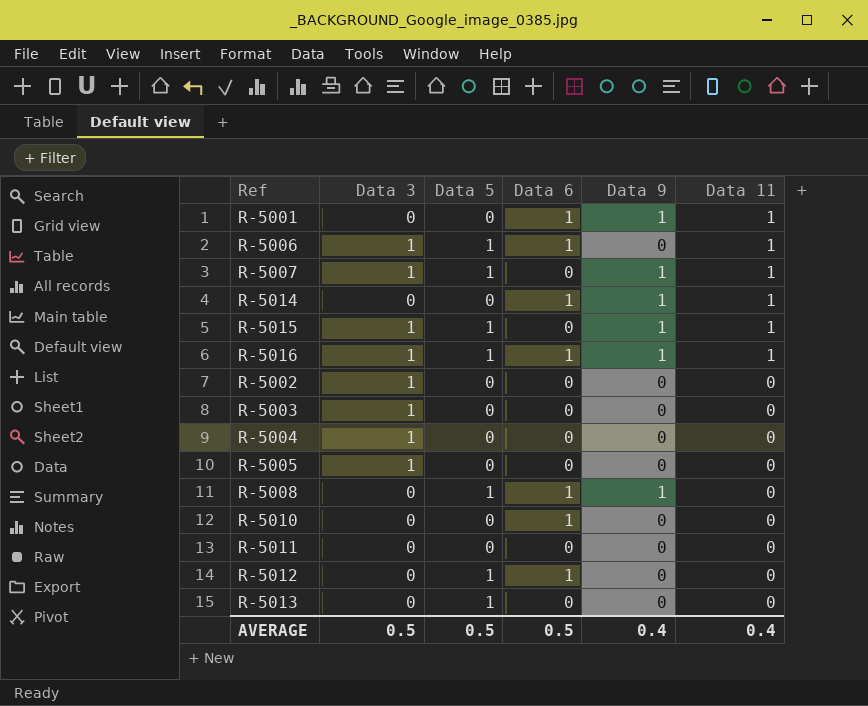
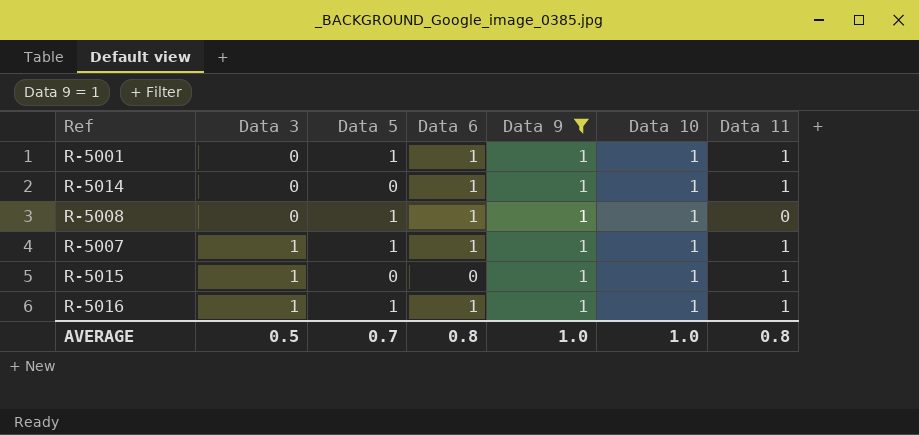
filter: none -> Data 9 = 1
row order: Data 11 descending -> Data 3 ascending
column Data 10 | position: none -> 6
R-5001 | Data 5: 0 -> 1
R-5007 | Data 6: 0 -> 1
R-5015 | Data 5: 1 -> 0
AVERAGE | Data 5: 0.5 -> 0.7
AVERAGE | Data 6: 0.5 -> 0.8
AVERAGE | Data 9: 0.4 -> 1.0
AVERAGE | Data 11: 0.4 -> 0.8

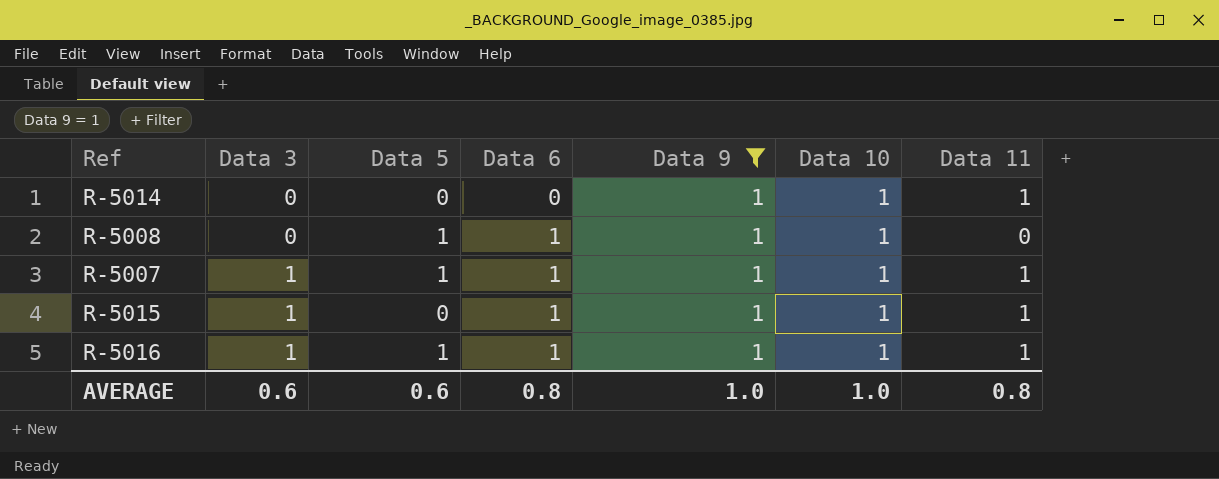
row R-5001: 0 | 1 | 1 | 1 | 1 | 1 -> none
R-5014 | Data 6: 1 -> 0
R-5015 | Data 6: 0 -> 1
AVERAGE | Data 3: 0.5 -> 0.6
AVERAGE | Data 5: 0.7 -> 0.6

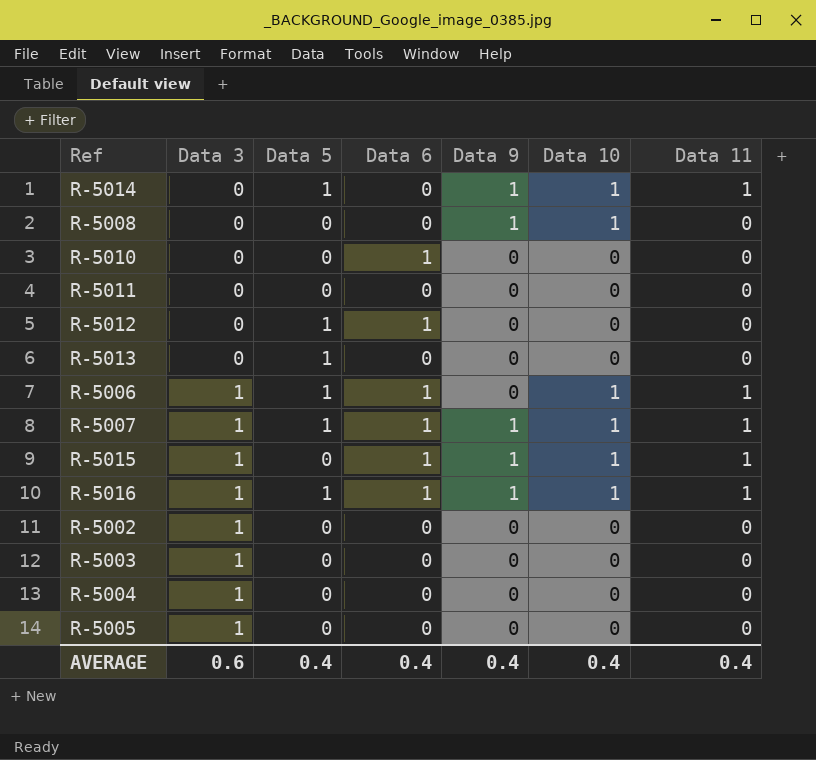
filter: Data 9 = 1 -> none
R-5014 | Data 5: 0 -> 1
R-5008 | Data 5: 1 -> 0
R-5008 | Data 6: 1 -> 0
AVERAGE | Data 5: 0.6 -> 0.4
AVERAGE | Data 6: 0.8 -> 0.4
AVERAGE | Data 9: 1.0 -> 0.4
AVERAGE | Data 10: 1.0 -> 0.4
AVERAGE | Data 11: 0.8 -> 0.4

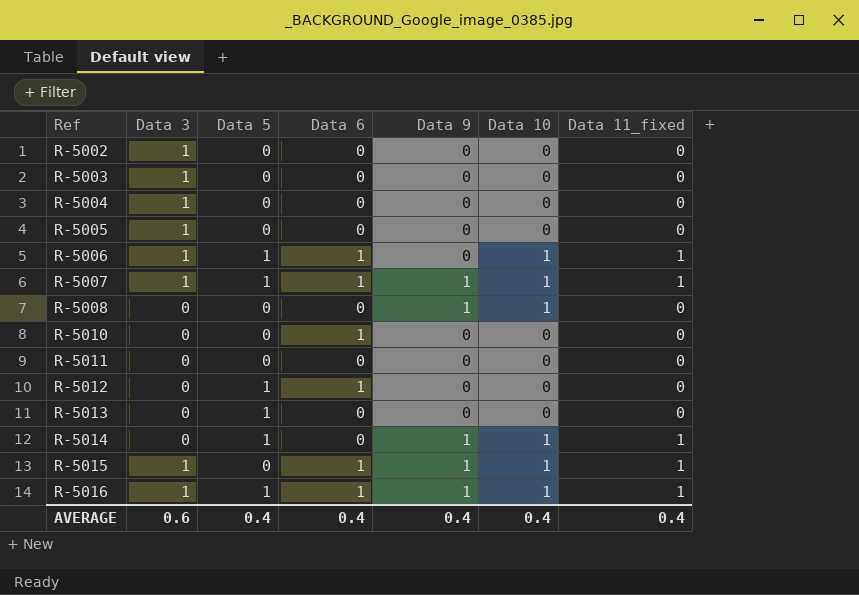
row order: Data 3 ascending -> Ref ascending
column name: Data 11 -> Data 11_fixed

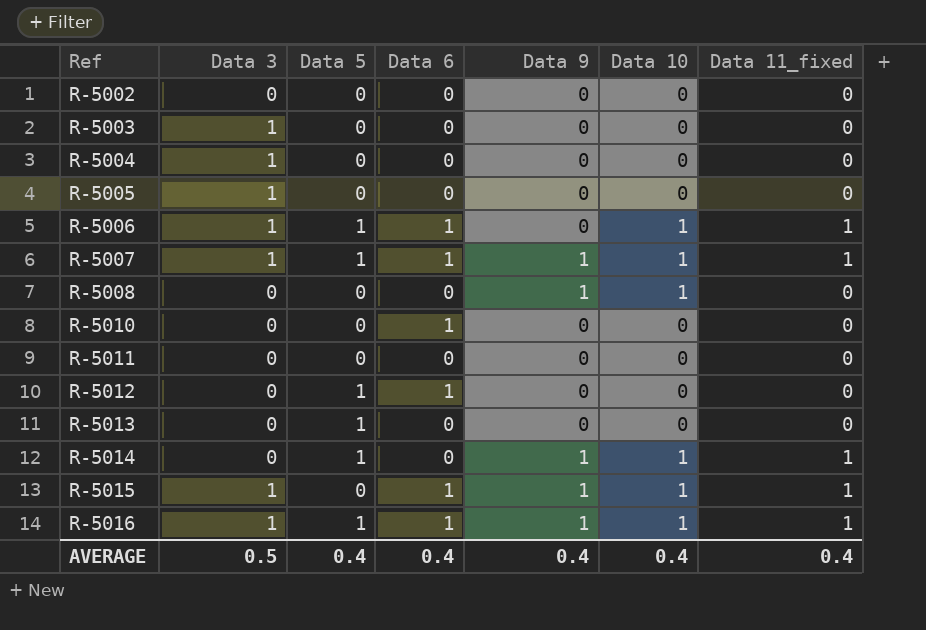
R-5002 | Data 3: 1 -> 0
AVERAGE | Data 3: 0.6 -> 0.5

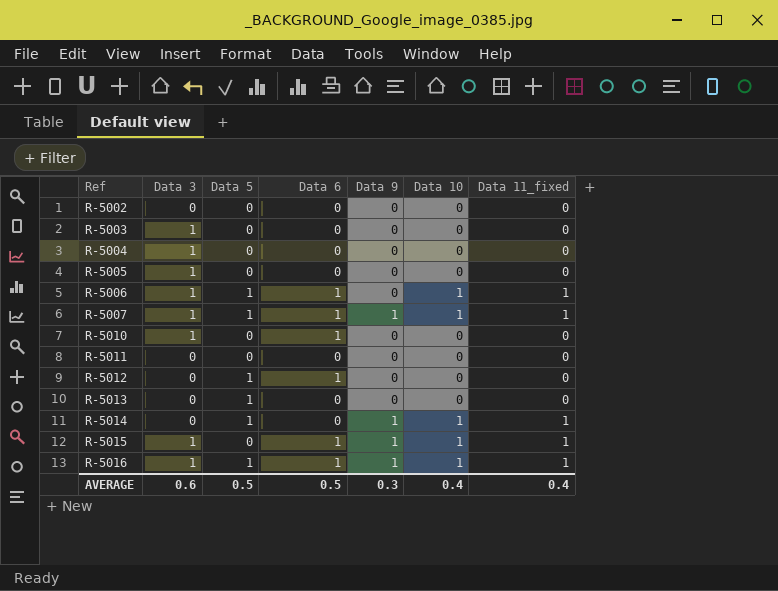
row R-5008: 0 | 0 | 0 | 1 | 1 | 0 -> none
R-5010 | Data 3: 0 -> 1
AVERAGE | Data 3: 0.5 -> 0.6
AVERAGE | Data 5: 0.4 -> 0.5
AVERAGE | Data 6: 0.4 -> 0.5
AVERAGE | Data 9: 0.4 -> 0.3

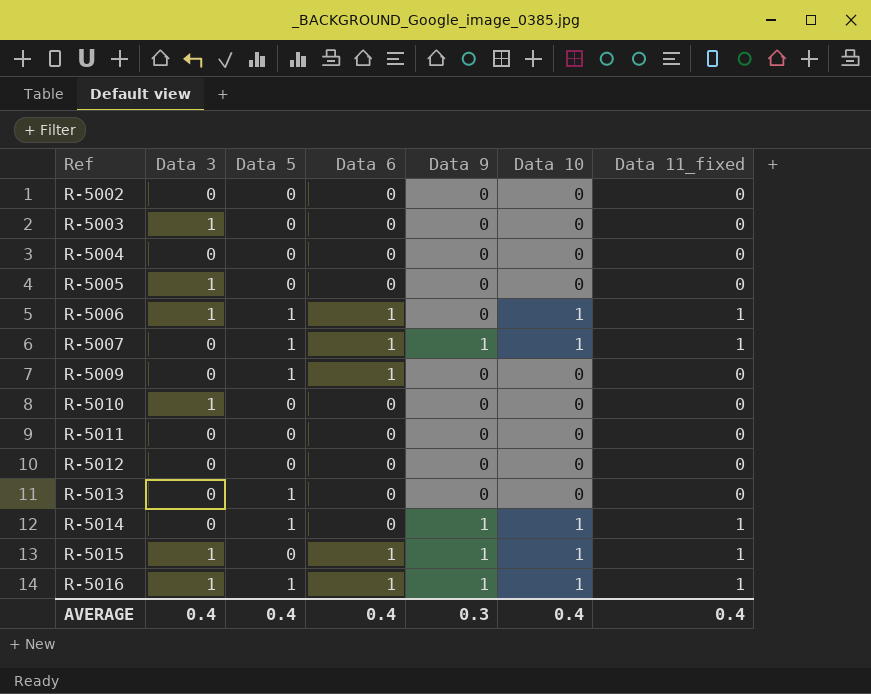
R-5004 | Data 3: 1 -> 0
R-5007 | Data 3: 1 -> 0
row R-5009: none -> 0 | 1 | 1 | 0 | 0 | 0
R-5010 | Data 6: 1 -> 0
R-5012 | Data 5: 1 -> 0
R-5012 | Data 6: 1 -> 0
AVERAGE | Data 3: 0.6 -> 0.4
AVERAGE | Data 5: 0.5 -> 0.4
AVERAGE | Data 6: 0.5 -> 0.4

